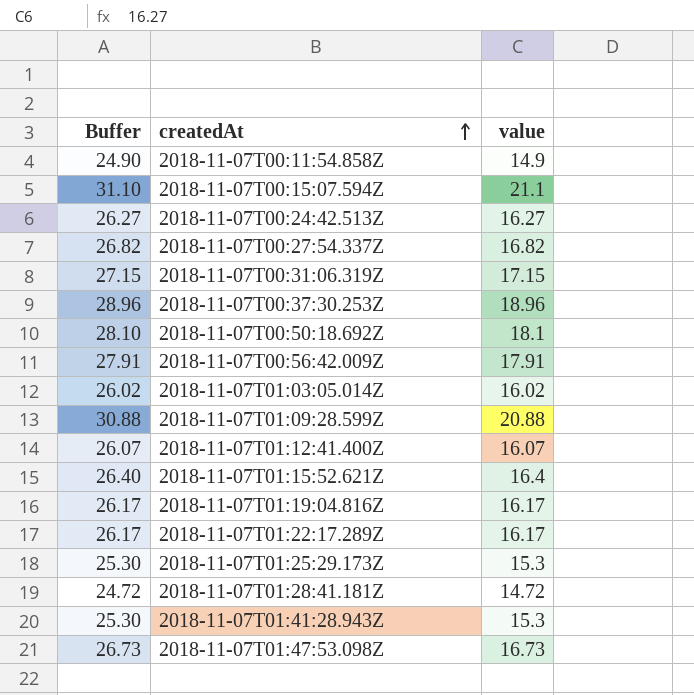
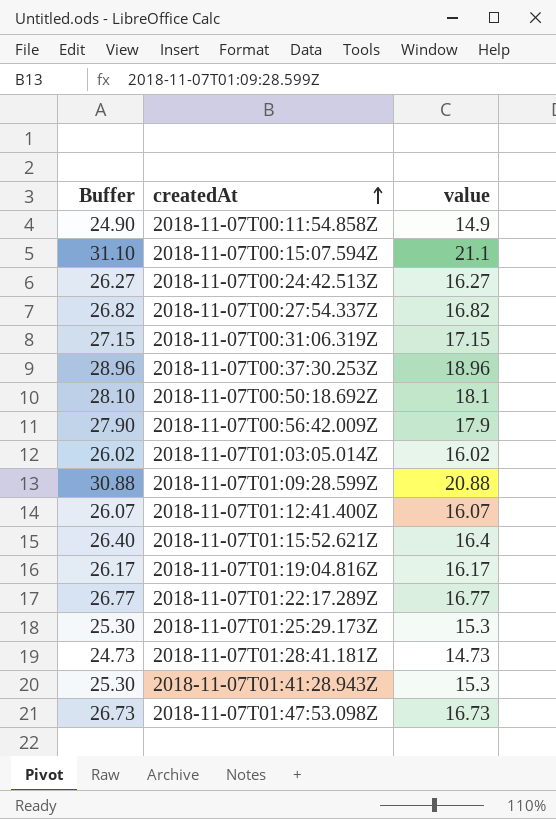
2018-11-07T00:56:42.009Z | Buffer: 27.91 -> 27.90
2018-11-07T00:56:42.009Z | value: 17.91 -> 17.9
2018-11-07T01:22:17.289Z | Buffer: 26.17 -> 26.77
2018-11-07T01:22:17.289Z | value: 16.17 -> 16.77
2018-11-07T01:28:41.181Z | Buffer: 24.72 -> 24.73
2018-11-07T01:28:41.181Z | value: 14.72 -> 14.73

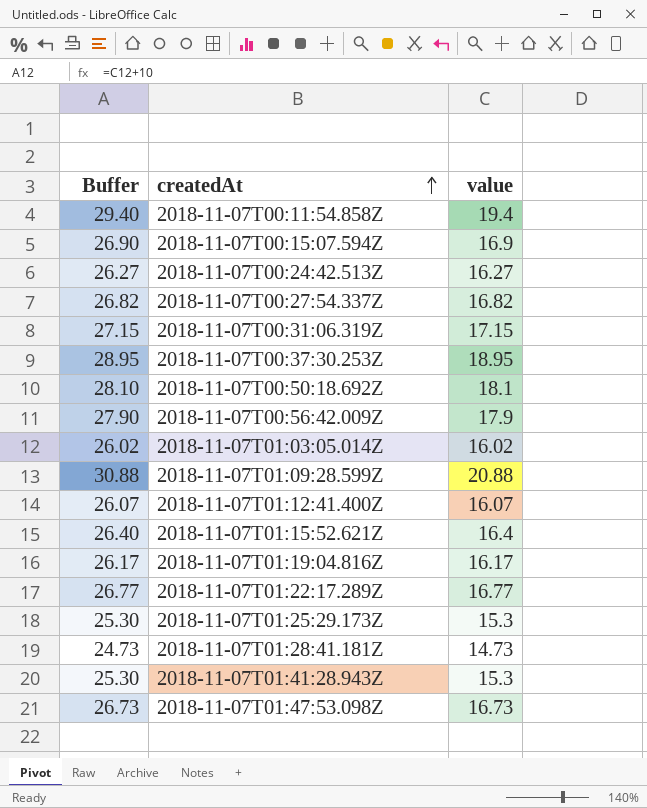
2018-11-07T00:11:54.858Z | Buffer: 24.90 -> 29.40
2018-11-07T00:11:54.858Z | value: 14.9 -> 19.4
2018-11-07T00:15:07.594Z | Buffer: 31.10 -> 26.90
2018-11-07T00:15:07.594Z | value: 21.1 -> 16.9
2018-11-07T00:37:30.253Z | Buffer: 28.96 -> 28.95
2018-11-07T00:37:30.253Z | value: 18.96 -> 18.95

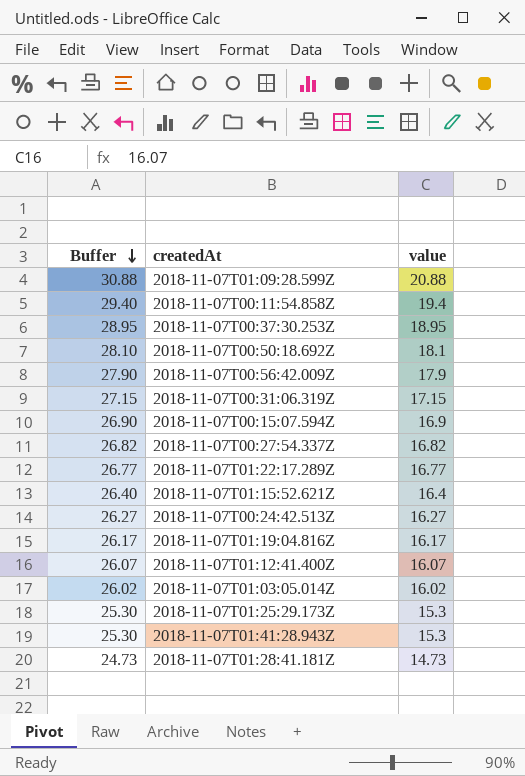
row order: createdAt ascending -> Buffer descending
row 2018-11-07T01:47:53.098Z: 26.73 | 16.73 -> none

